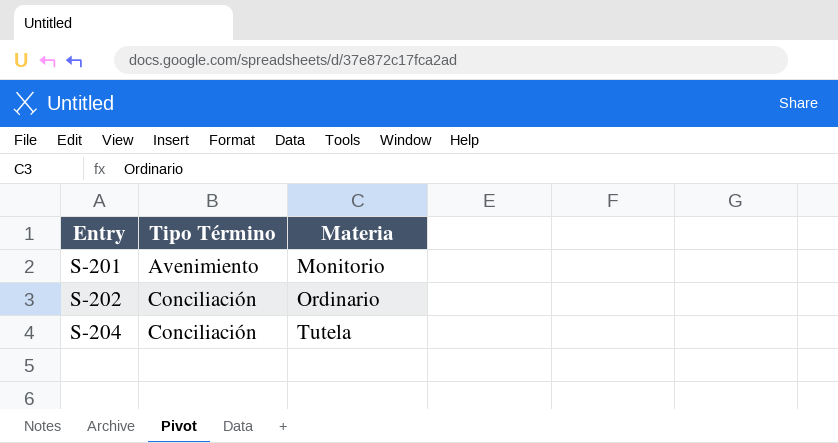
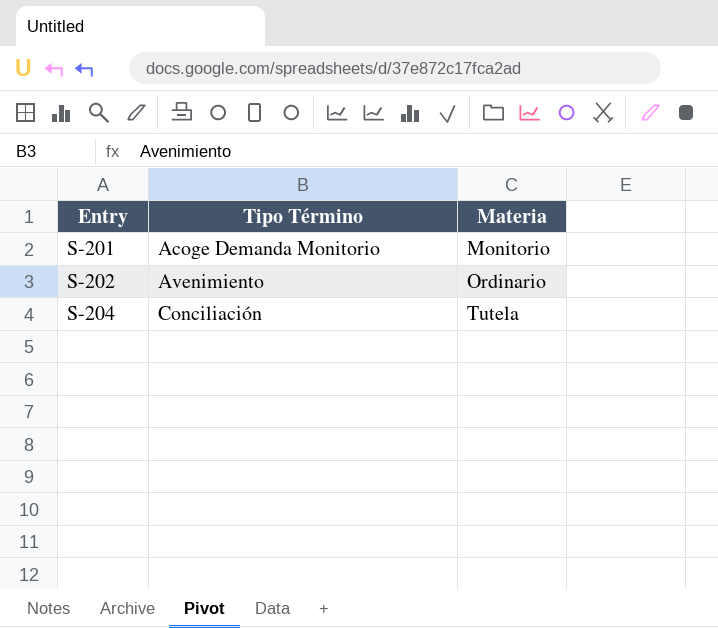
S-201 | Tipo Término: Avenimiento -> Acoge Demanda Monitorio
S-202 | Tipo Término: Conciliación -> Avenimiento

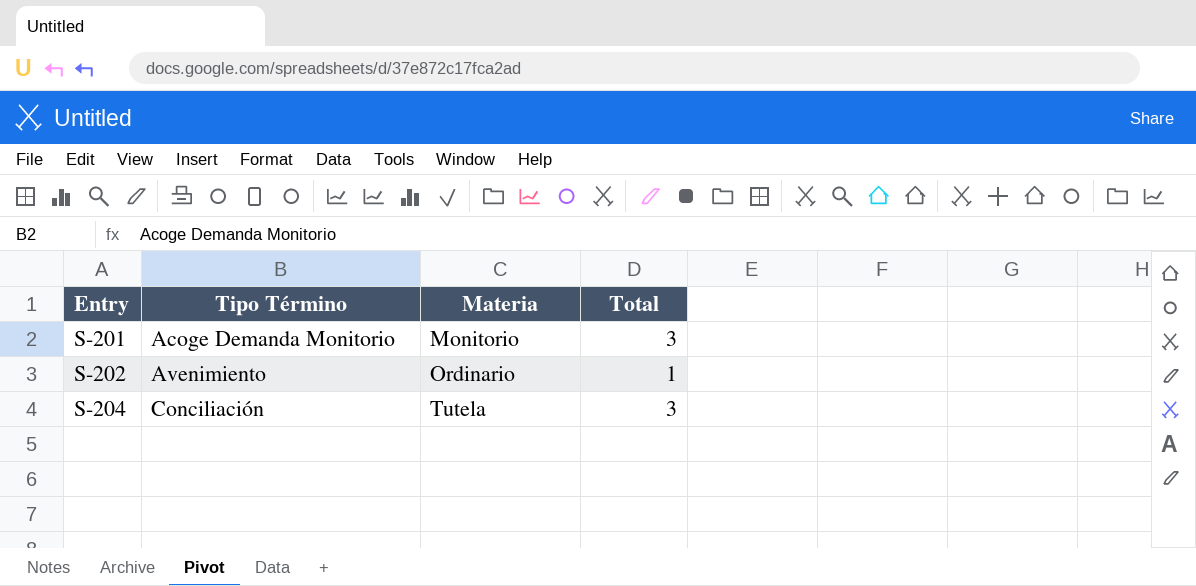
column Total | position: none -> 4

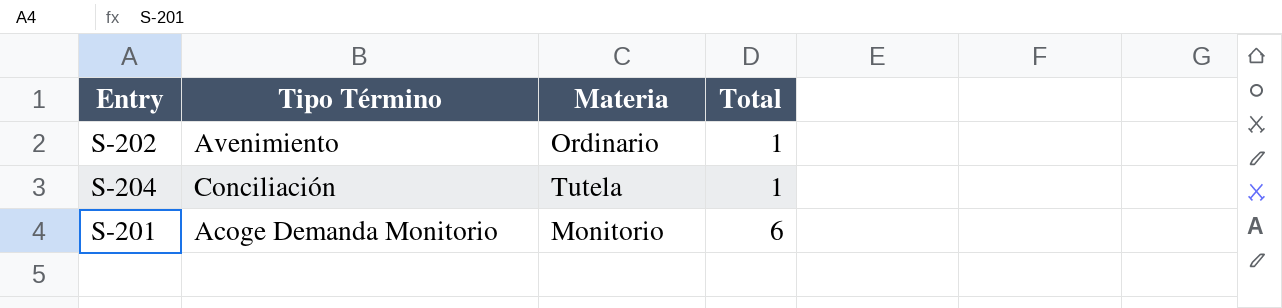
row order: Entry ascending -> Total ascending
S-204 | Total: 3 -> 1
S-201 | Total: 3 -> 6

